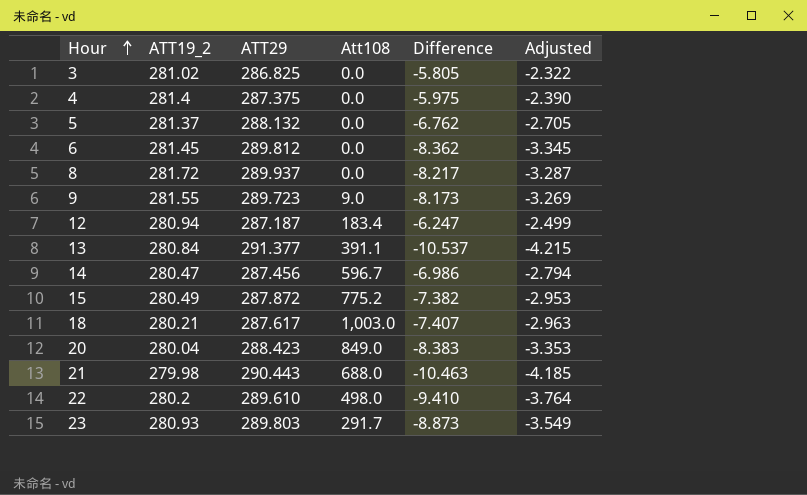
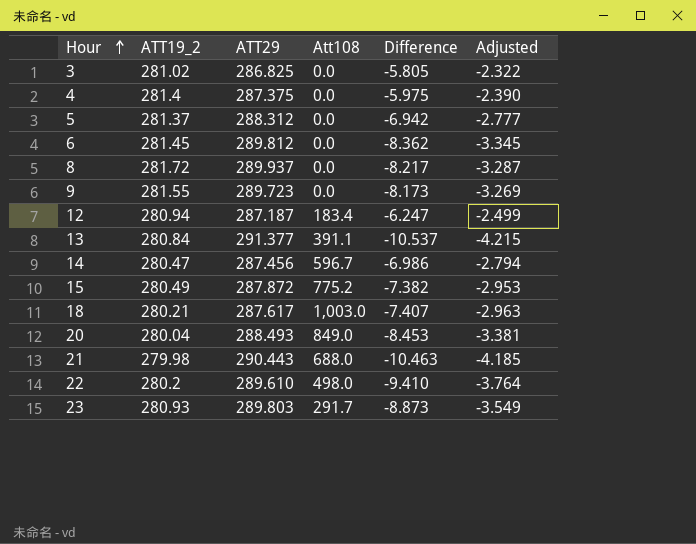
5 | ATT29: 288.132 -> 288.312
5 | Difference: -6.762 -> -6.942
5 | Adjusted: -2.705 -> -2.777
9 | Att108: 9.0 -> 0.0
20 | ATT29: 288.423 -> 288.493
20 | Difference: -8.383 -> -8.453
20 | Adjusted: -3.353 -> -3.381

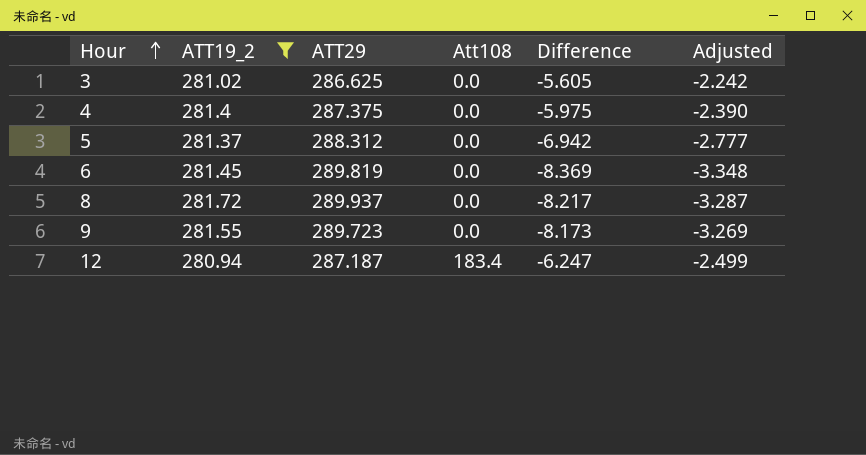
filter: none -> ATT19_2 >= 280.94
3 | ATT29: 286.825 -> 286.625
3 | Difference: -5.805 -> -5.605
3 | Adjusted: -2.322 -> -2.242
6 | ATT29: 289.812 -> 289.819
6 | Difference: -8.362 -> -8.369
6 | Adjusted: -3.345 -> -3.348

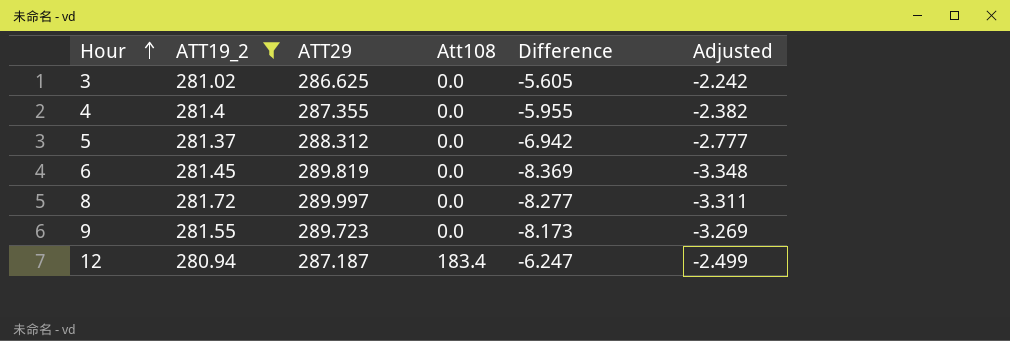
4 | ATT29: 287.375 -> 287.355
4 | Difference: -5.975 -> -5.955
4 | Adjusted: -2.390 -> -2.382
8 | ATT29: 289.937 -> 289.997
8 | Difference: -8.217 -> -8.277
8 | Adjusted: -3.287 -> -3.311

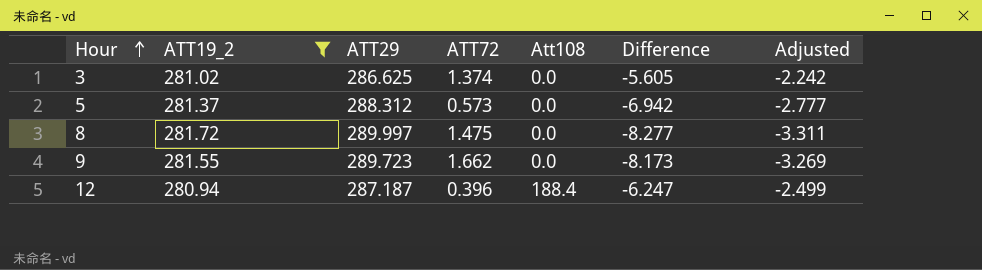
column ATT72 | position: none -> 4
row 4: 281.4 | 287.355 | 0.0 | -5.955 | -2.382 -> none
row 6: 281.45 | 289.819 | 0.0 | -8.369 | -3.348 -> none
12 | Att108: 183.4 -> 188.4

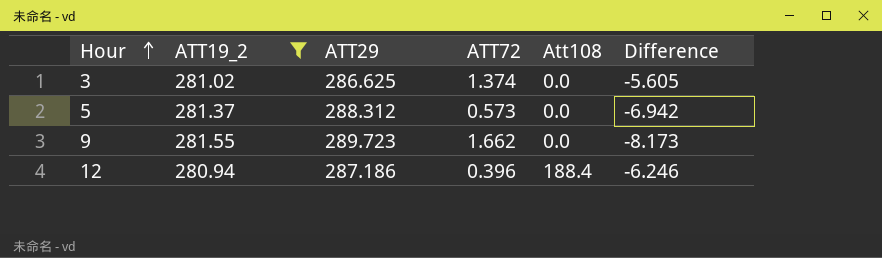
column Adjusted | formula: [Difference] * 0.4 -> none
row 8: 281.72 | 289.997 | 1.475 | 0.0 | -8.277 | -3.311 -> none
12 | ATT29: 287.187 -> 287.186
12 | Difference: -6.247 -> -6.246

